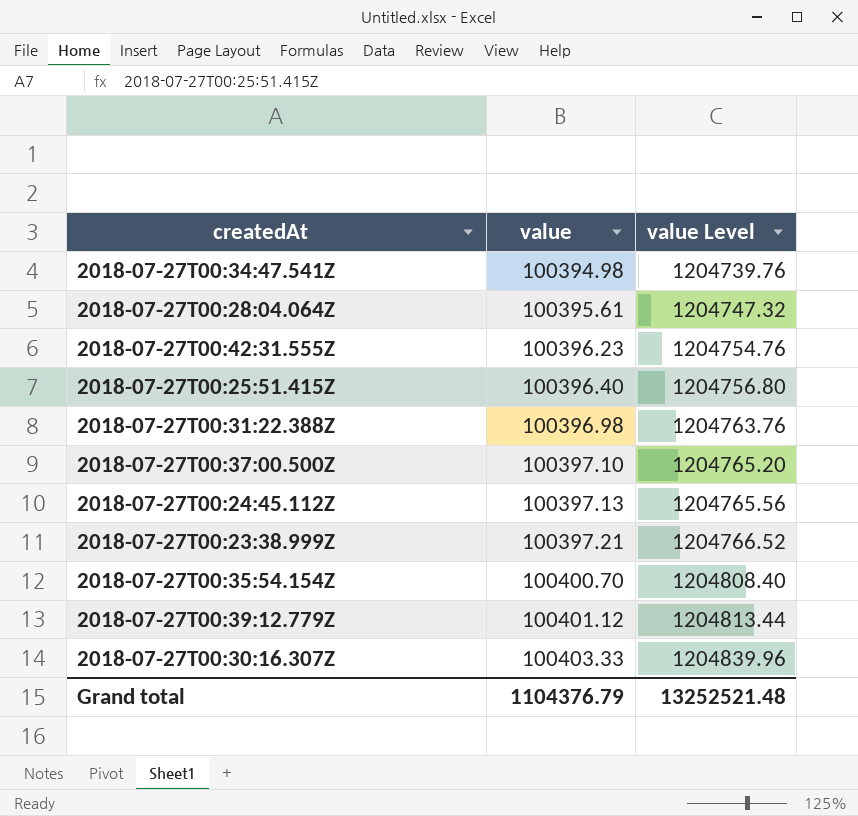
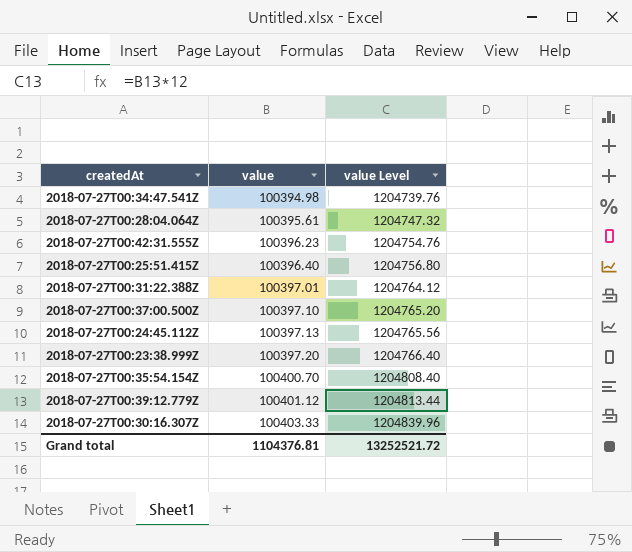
2018-07-27T00:31:22.388Z | value: 100396.98 -> 100397.01
2018-07-27T00:31:22.388Z | value Level: 1204763.76 -> 1204764.12
2018-07-27T00:23:38.999Z | value: 100397.21 -> 100397.20
2018-07-27T00:23:38.999Z | value Level: 1204766.52 -> 1204766.40
Grand total | value: 1104376.79 -> 1104376.81
Grand total | value Level: 13252521.48 -> 13252521.72

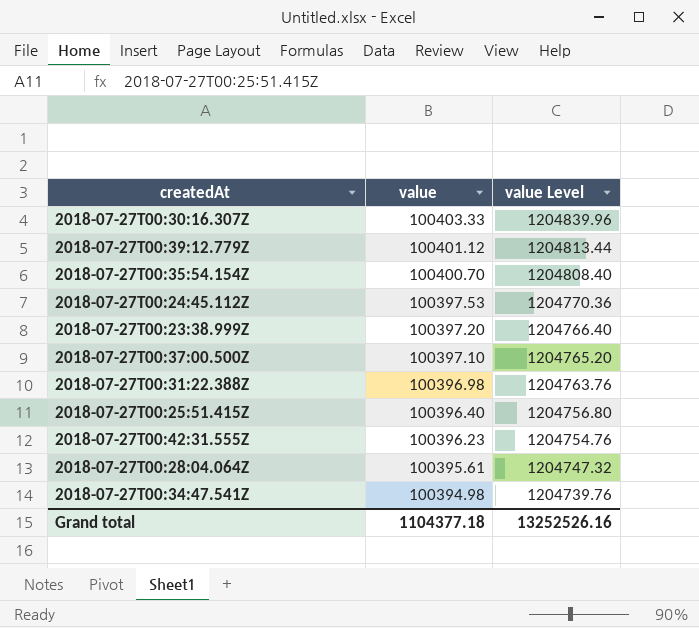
row order: value ascending -> value descending
2018-07-27T00:24:45.112Z | value: 100397.13 -> 100397.53
2018-07-27T00:24:45.112Z | value Level: 1204765.56 -> 1204770.36
2018-07-27T00:31:22.388Z | value: 100397.01 -> 100396.98
2018-07-27T00:31:22.388Z | value Level: 1204764.12 -> 1204763.76
Grand total | value: 1104376.81 -> 1104377.18
Grand total | value Level: 13252521.72 -> 13252526.16

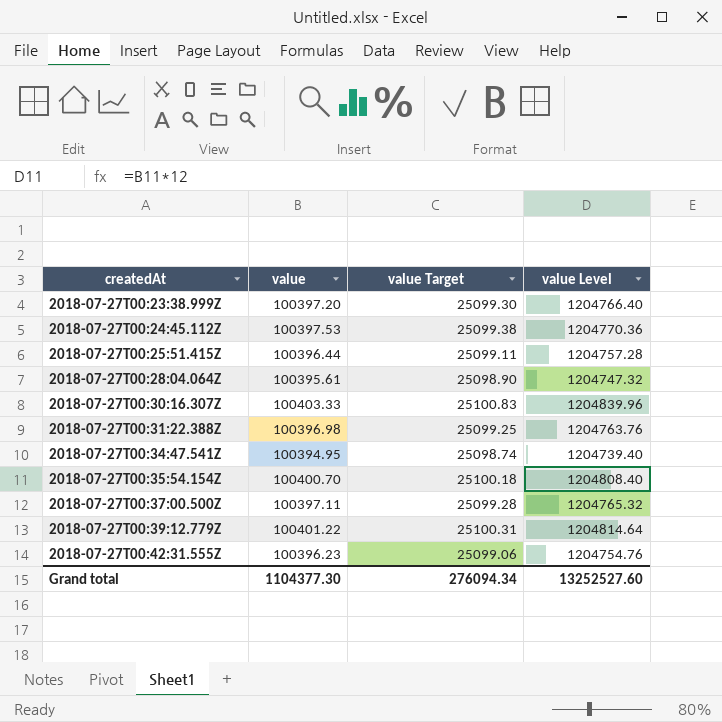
row order: value descending -> createdAt ascending
column value Target | formula: none -> [value] * 0.25
2018-07-27T00:25:51.415Z | value: 100396.40 -> 100396.44
2018-07-27T00:25:51.415Z | value Level: 1204756.80 -> 1204757.28
2018-07-27T00:34:47.541Z | value: 100394.98 -> 100394.95
2018-07-27T00:34:47.541Z | value Level: 1204739.76 -> 1204739.40
2018-07-27T00:37:00.500Z | value: 100397.10 -> 100397.11
2018-07-27T00:37:00.500Z | value Level: 1204765.20 -> 1204765.32
2018-07-27T00:39:12.779Z | value: 100401.12 -> 100401.22
2018-07-27T00:39:12.779Z | value Level: 1204813.44 -> 1204814.64
Grand total | value: 1104377.18 -> 1104377.30
Grand total | value Level: 13252526.16 -> 13252527.60

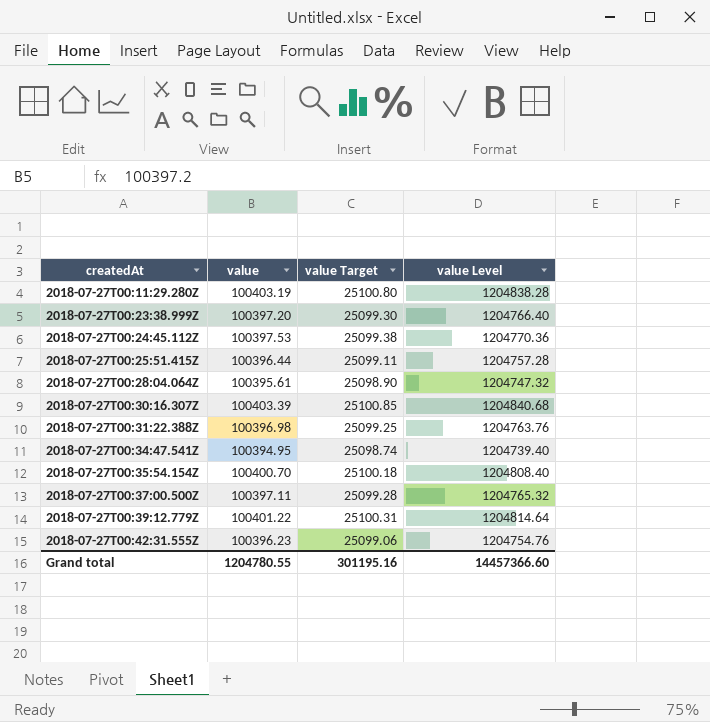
row 2018-07-27T00:11:29.280Z: none -> 100403.19 | 25100.80 | 1204838.28
2018-07-27T00:30:16.307Z | value: 100403.33 -> 100403.39
2018-07-27T00:30:16.307Z | value Target: 25100.83 -> 25100.85
2018-07-27T00:30:16.307Z | value Level: 1204839.96 -> 1204840.68
Grand total | value: 1104377.30 -> 1204780.55
Grand total | value Target: 276094.34 -> 301195.16
Grand total | value Level: 13252527.60 -> 14457366.60

